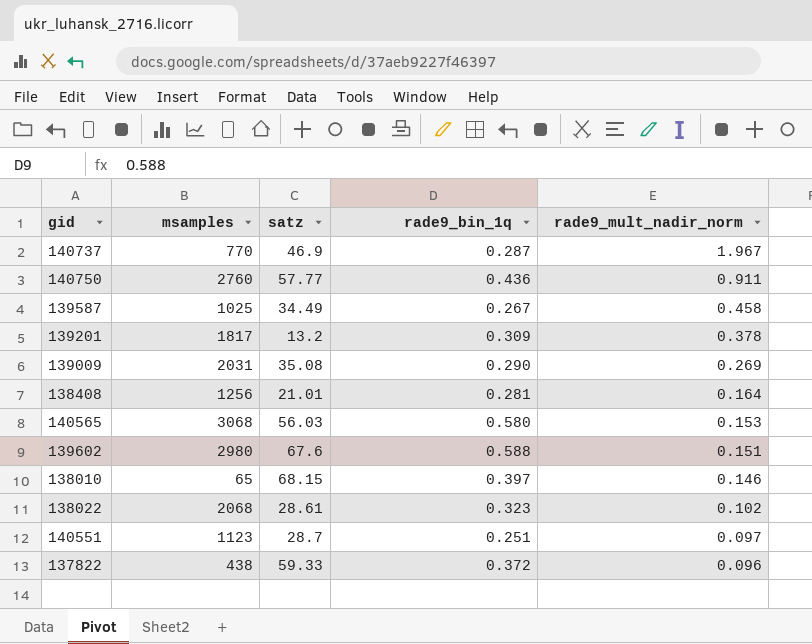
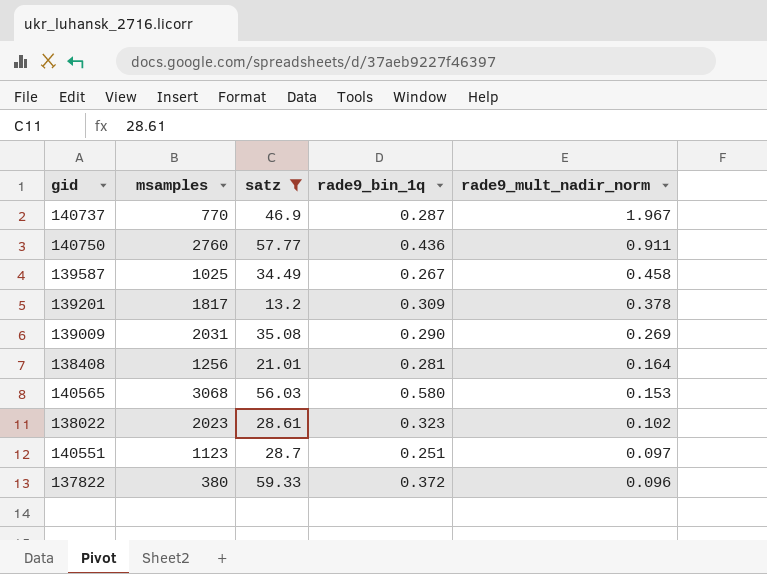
filter: none -> satz <= 59.33
138022 | msamples: 2068 -> 2023
137822 | msamples: 438 -> 380

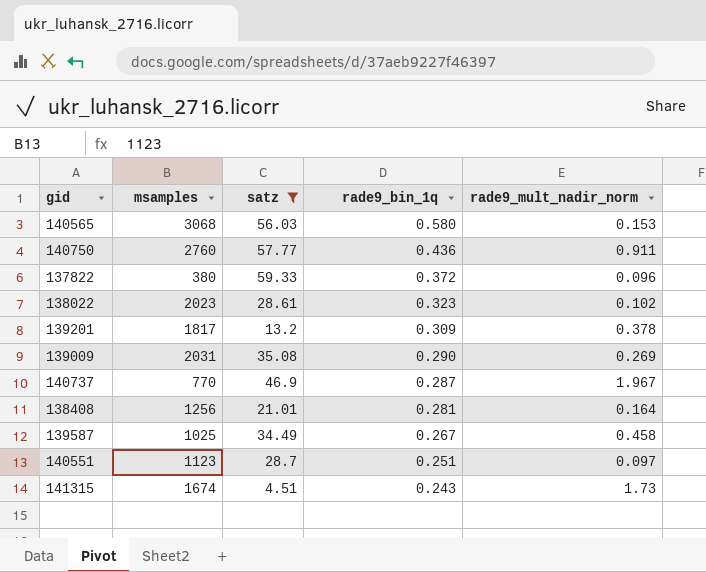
row order: rade9_mult_nadir_norm descending -> rade9_bin_1q descending
row 141315: none -> 1674 | 4.51 | 0.243 | 1.73

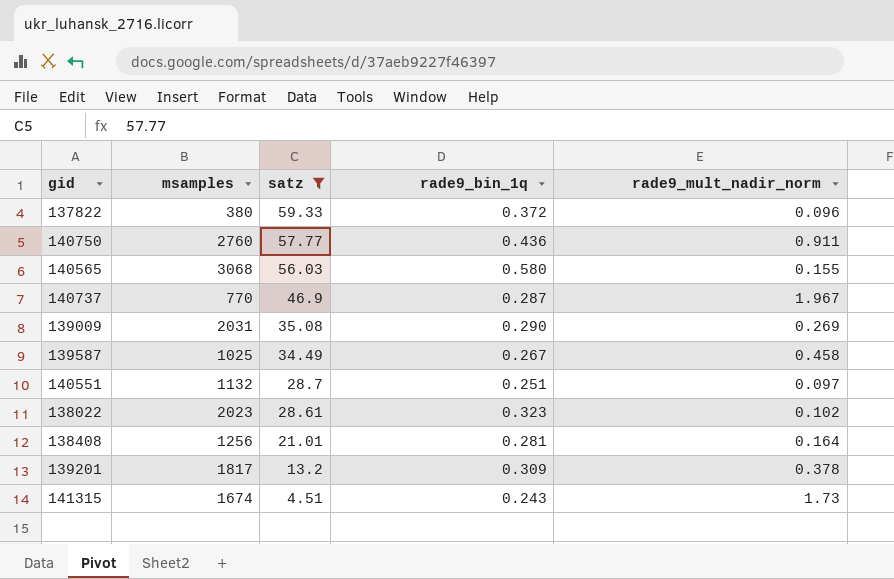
row order: rade9_bin_1q descending -> satz descending
140565 | rade9_mult_nadir_norm: 0.153 -> 0.155
140551 | msamples: 1123 -> 1132

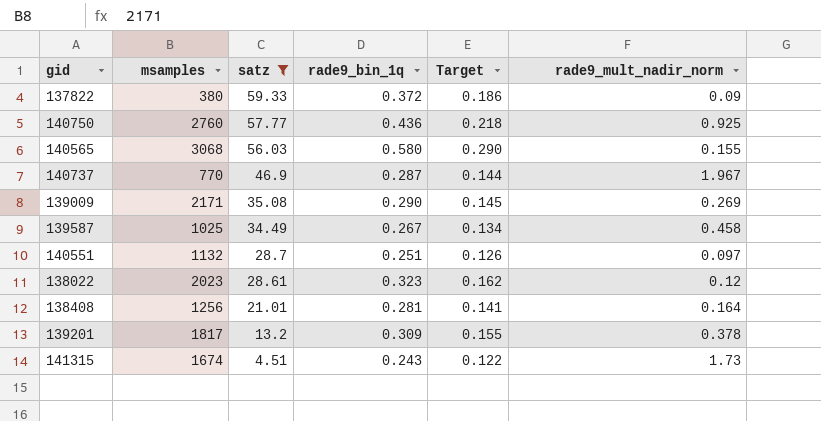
column Target | formula: none -> [rade9_bin_1q] * 0.5
137822 | rade9_mult_nadir_norm: 0.096 -> 0.09
140750 | rade9_mult_nadir_norm: 0.911 -> 0.925
139009 | msamples: 2031 -> 2171
138022 | rade9_mult_nadir_norm: 0.102 -> 0.12

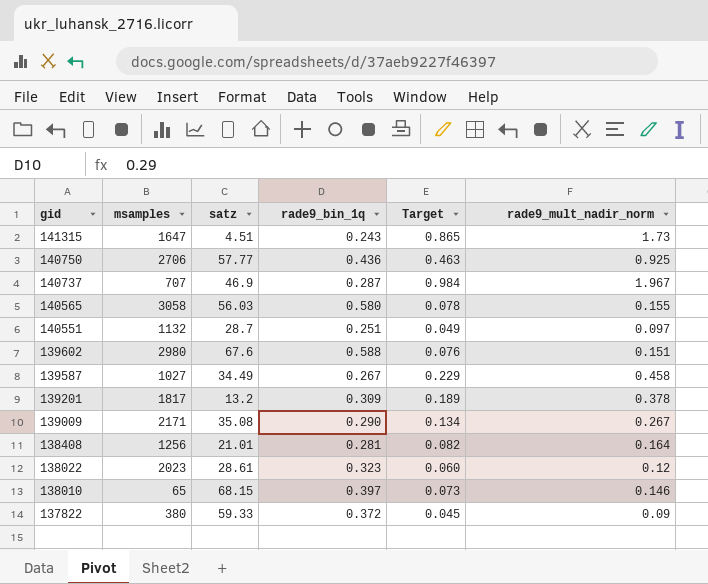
filter: satz <= 59.33 -> none
row order: satz descending -> gid descending
column Target | formula: [rade9_bin_1q] * 0.5 -> [rade9_mult_nadir_norm] * 0.5
141315 | msamples: 1674 -> 1647
140750 | msamples: 2760 -> 2706
140737 | msamples: 770 -> 707
140565 | msamples: 3068 -> 3058
139587 | msamples: 1025 -> 1027
139009 | rade9_mult_nadir_norm: 0.269 -> 0.267

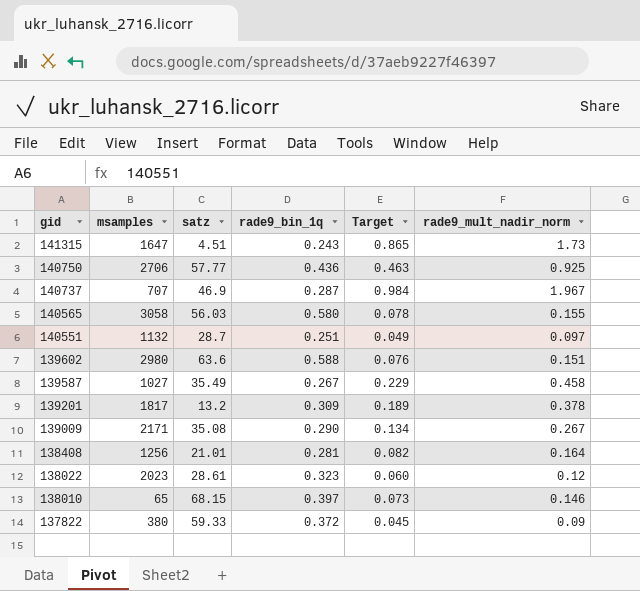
139602 | satz: 67.6 -> 63.6
139587 | satz: 34.49 -> 35.49

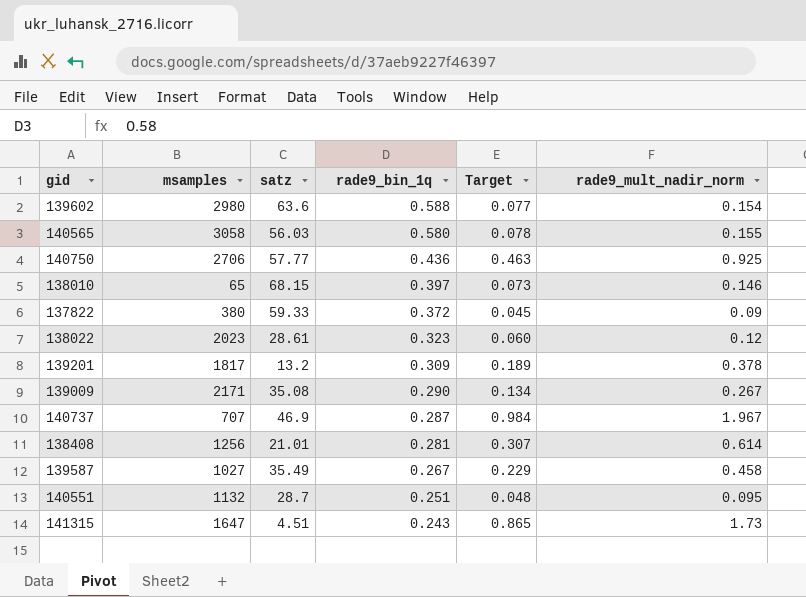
row order: gid descending -> rade9_bin_1q descending
139602 | Target: 0.076 -> 0.077
139602 | rade9_mult_nadir_norm: 0.151 -> 0.154
138408 | Target: 0.082 -> 0.307
138408 | rade9_mult_nadir_norm: 0.164 -> 0.614
140551 | Target: 0.049 -> 0.048
140551 | rade9_mult_nadir_norm: 0.097 -> 0.095

